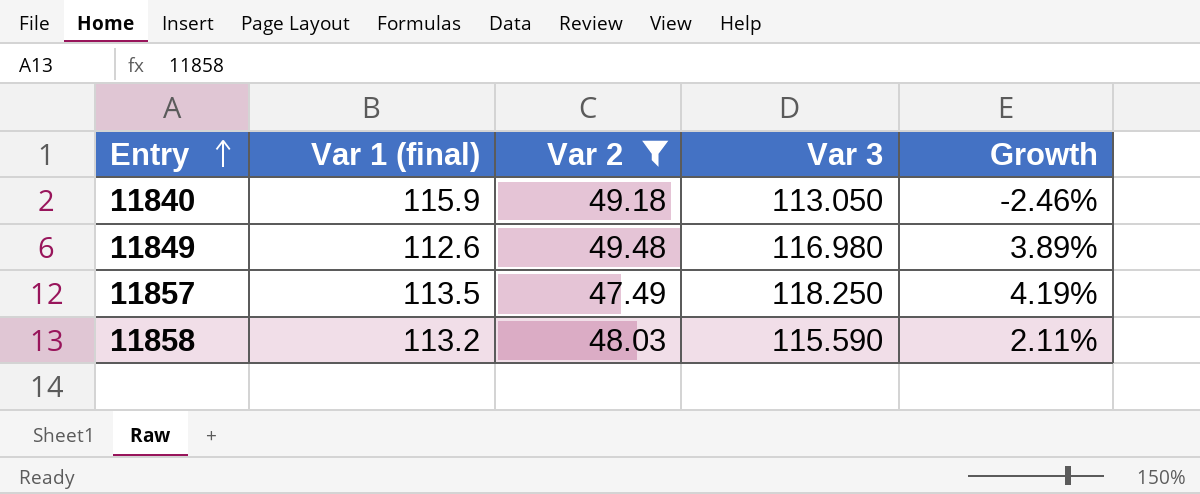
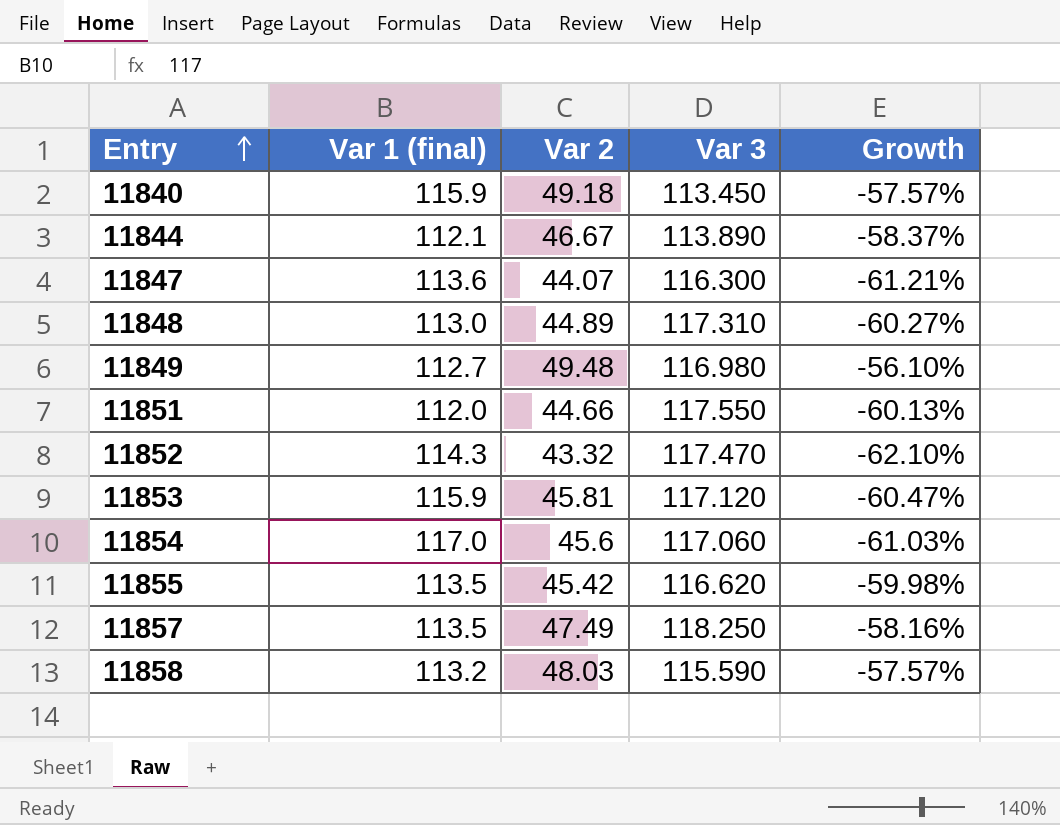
filter: Var 2 >= 47.49 -> none
column Growth | formula: ([Var 3] - [Var 1 (final)]) / [Var 1 (final)] -> ([Var 2] - [Var 1 (final)]) / [Var 1 (final)]
11840 | Var 3: 113.050 -> 113.450
11849 | Var 1 (final): 112.6 -> 112.7

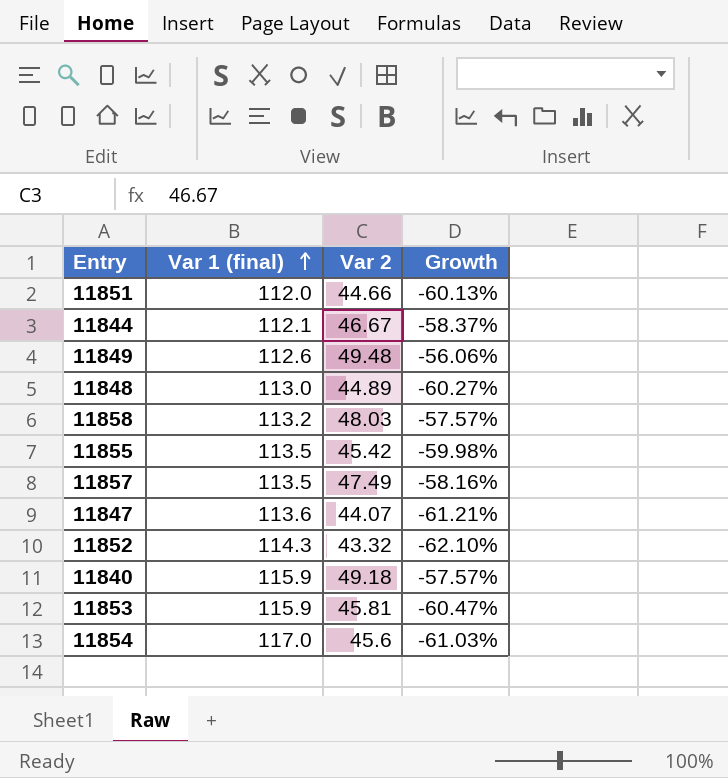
row order: Entry ascending -> Var 1 (final) ascending
column Var 3 | position: 4 -> none
11849 | Var 1 (final): 112.7 -> 112.6
11849 | Growth: -56.10% -> -56.06%

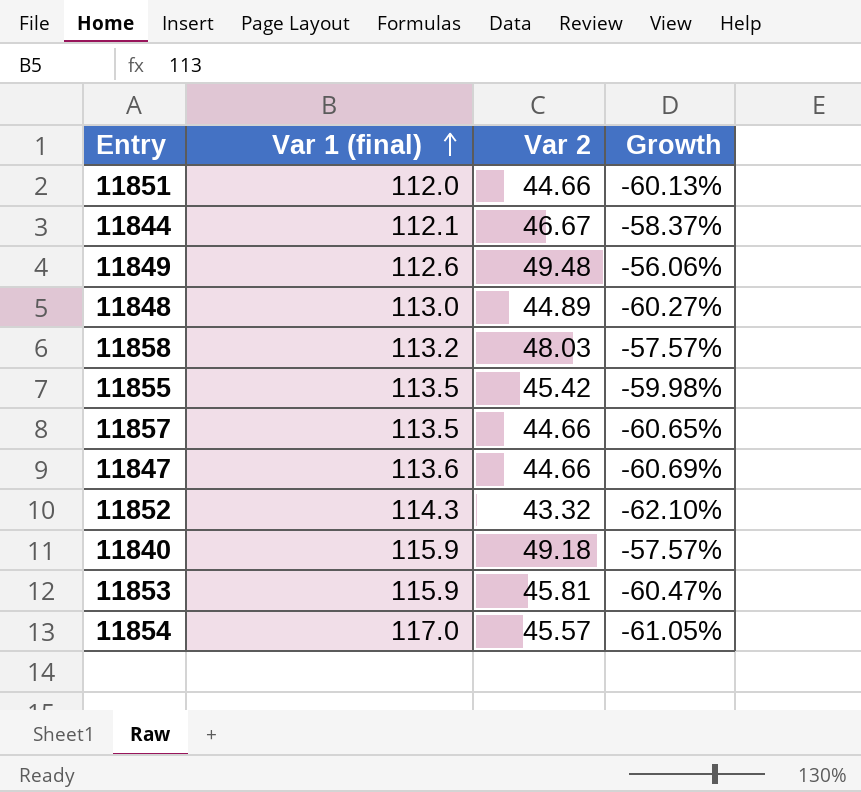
11857 | Var 2: 47.49 -> 44.66
11857 | Growth: -58.16% -> -60.65%
11847 | Var 2: 44.07 -> 44.66
11847 | Growth: -61.21% -> -60.69%
11854 | Var 2: 45.6 -> 45.57
11854 | Growth: -61.03% -> -61.05%

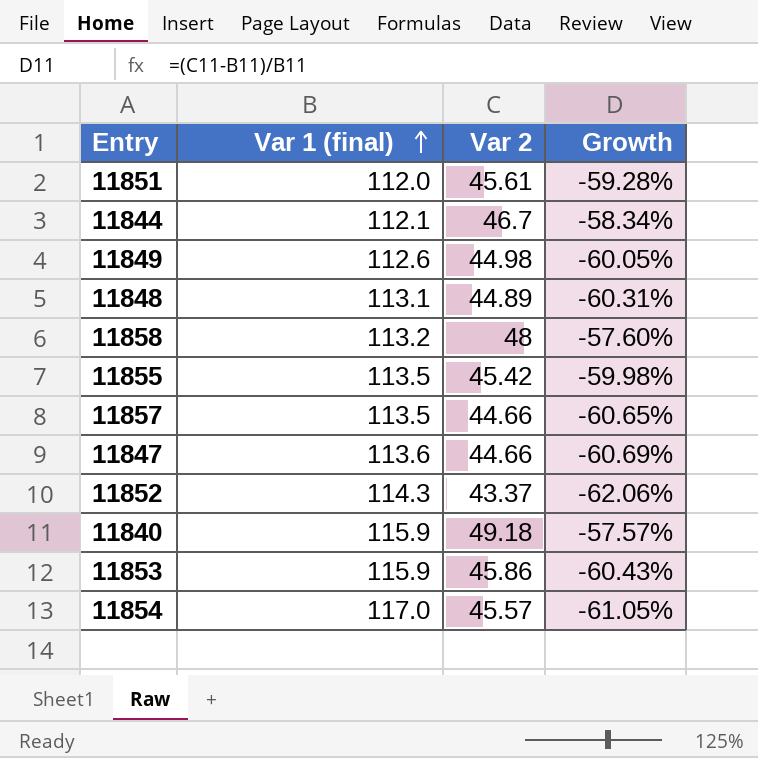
11851 | Var 2: 44.66 -> 45.61
11851 | Growth: -60.13% -> -59.28%
11844 | Var 2: 46.67 -> 46.7
11844 | Growth: -58.37% -> -58.34%
11849 | Var 2: 49.48 -> 44.98
11849 | Growth: -56.06% -> -60.05%
11848 | Var 1 (final): 113.0 -> 113.1
11848 | Growth: -60.27% -> -60.31%
11858 | Var 2: 48.03 -> 48
11858 | Growth: -57.57% -> -57.60%
11852 | Var 2: 43.32 -> 43.37
11852 | Growth: -62.10% -> -62.06%
11853 | Var 2: 45.81 -> 45.86
11853 | Growth: -60.47% -> -60.43%

